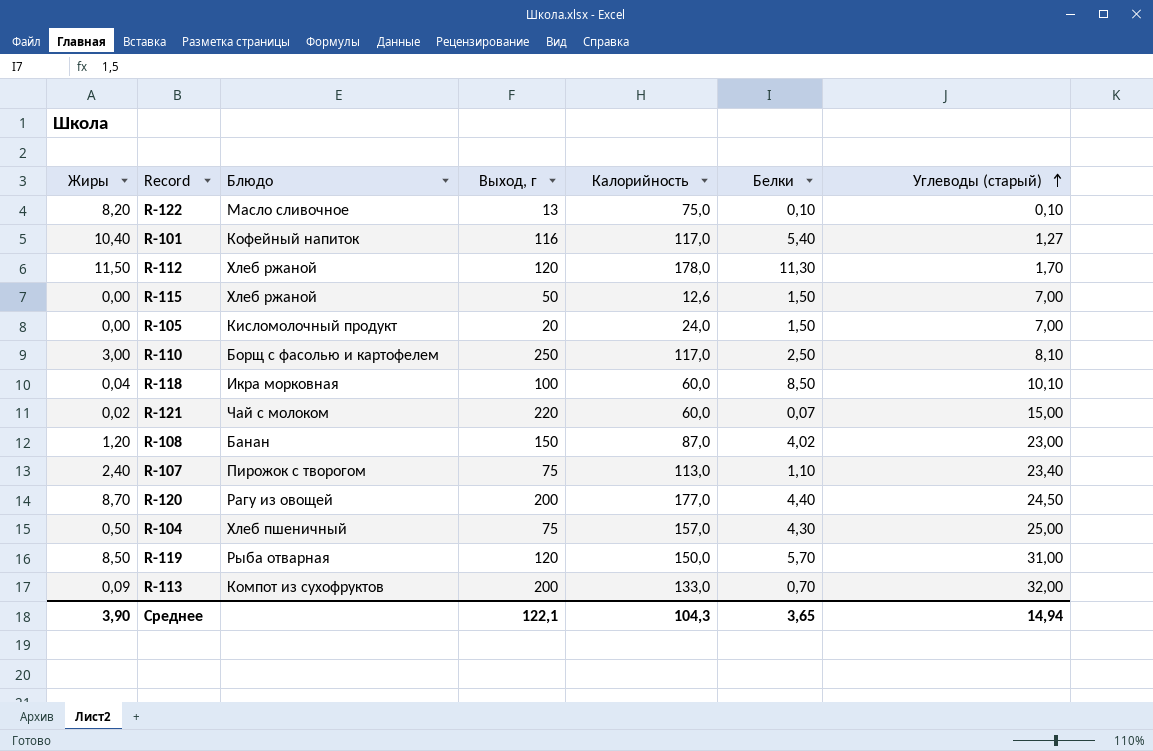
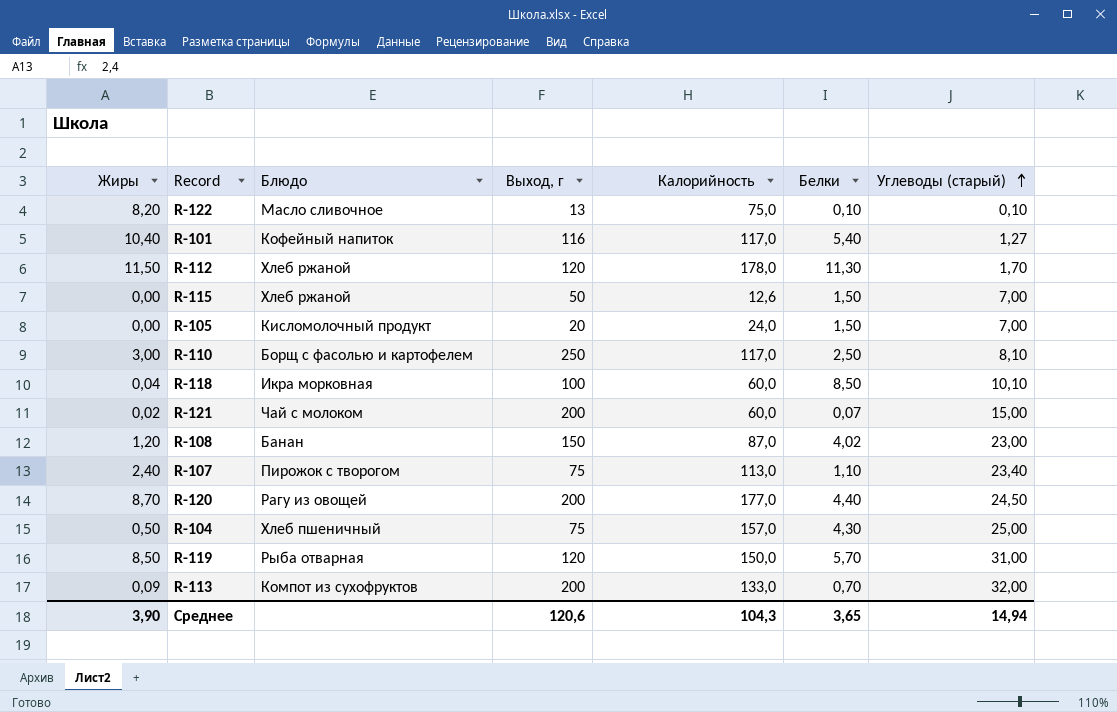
R-121 | Выход, г: 220 -> 200
Среднее | Выход, г: 122,1 -> 120,6

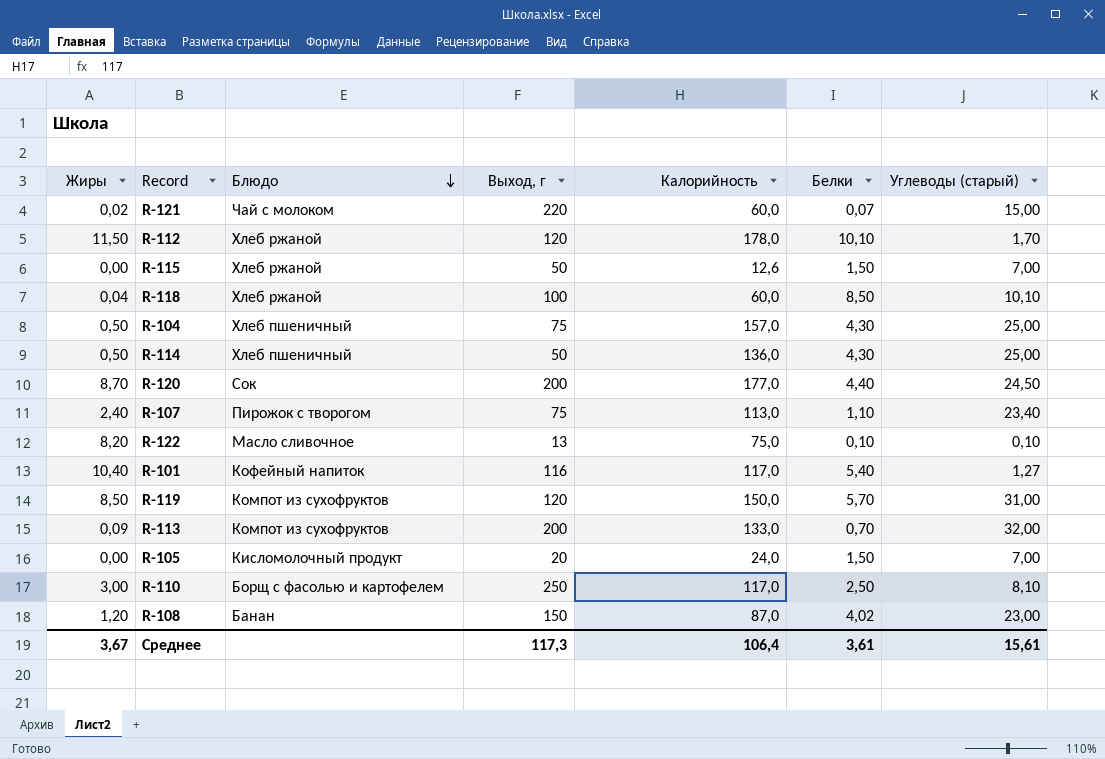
row order: Углеводы (старый) ascending -> Блюдо descending
R-121 | Выход, г: 200 -> 220
R-112 | Белки: 11,30 -> 10,10
R-118 | Блюдо: Икра морковная -> Хлеб ржаной
row R-114: none -> 0,50 | Хлеб пшеничный | 50 | 136,0 | 4,30 | 25,00
R-120 | Блюдо: Рагу из овощей -> Сок
R-119 | Блюдо: Рыба отварная -> Компот из сухофруктов
Среднее | Жиры: 3,90 -> 3,67
Среднее | Выход, г: 120,6 -> 117,3
Среднее | Калорийность: 104,3 -> 106,4
Среднее | Белки: 3,65 -> 3,61
Среднее | Углеводы (старый): 14,94 -> 15,61

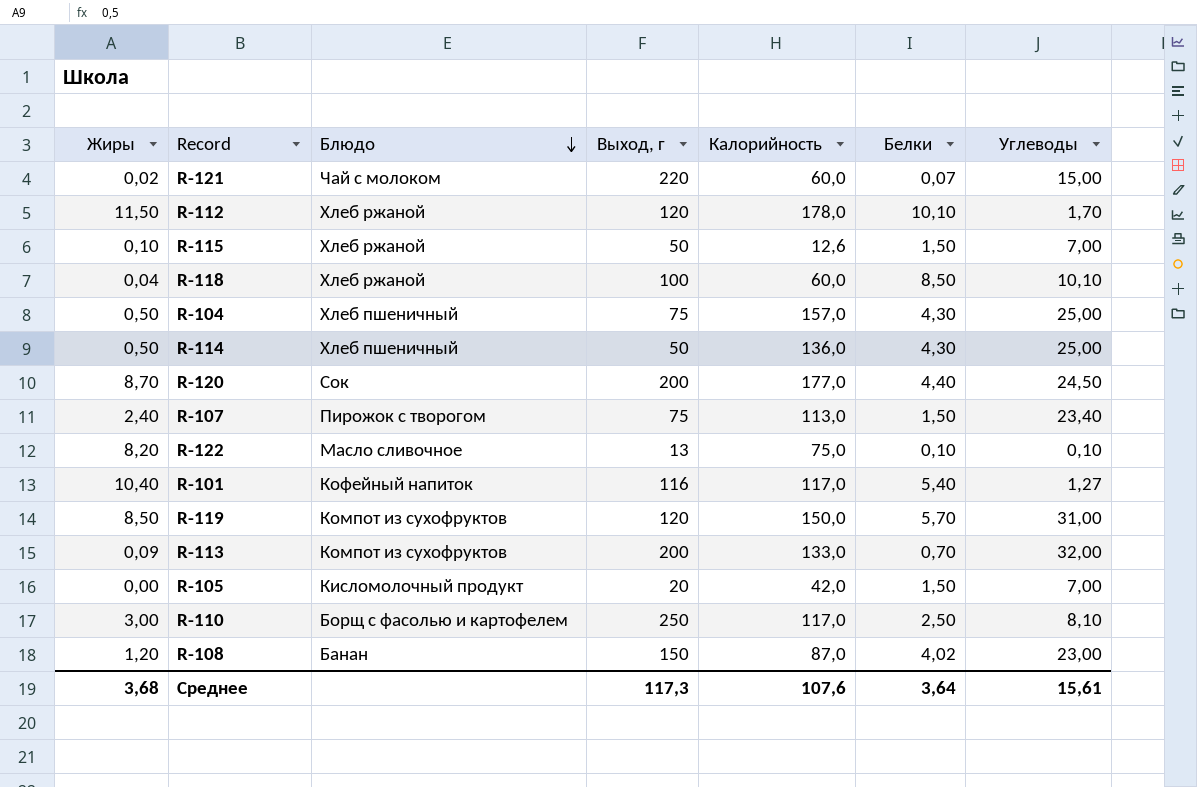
column name: Углеводы (старый) -> Углеводы
R-115 | Жиры: 0,00 -> 0,10
R-107 | Белки: 1,10 -> 1,50
R-105 | Калорийность: 24,0 -> 42,0
Среднее | Жиры: 3,67 -> 3,68
Среднее | Калорийность: 106,4 -> 107,6
Среднее | Белки: 3,61 -> 3,64

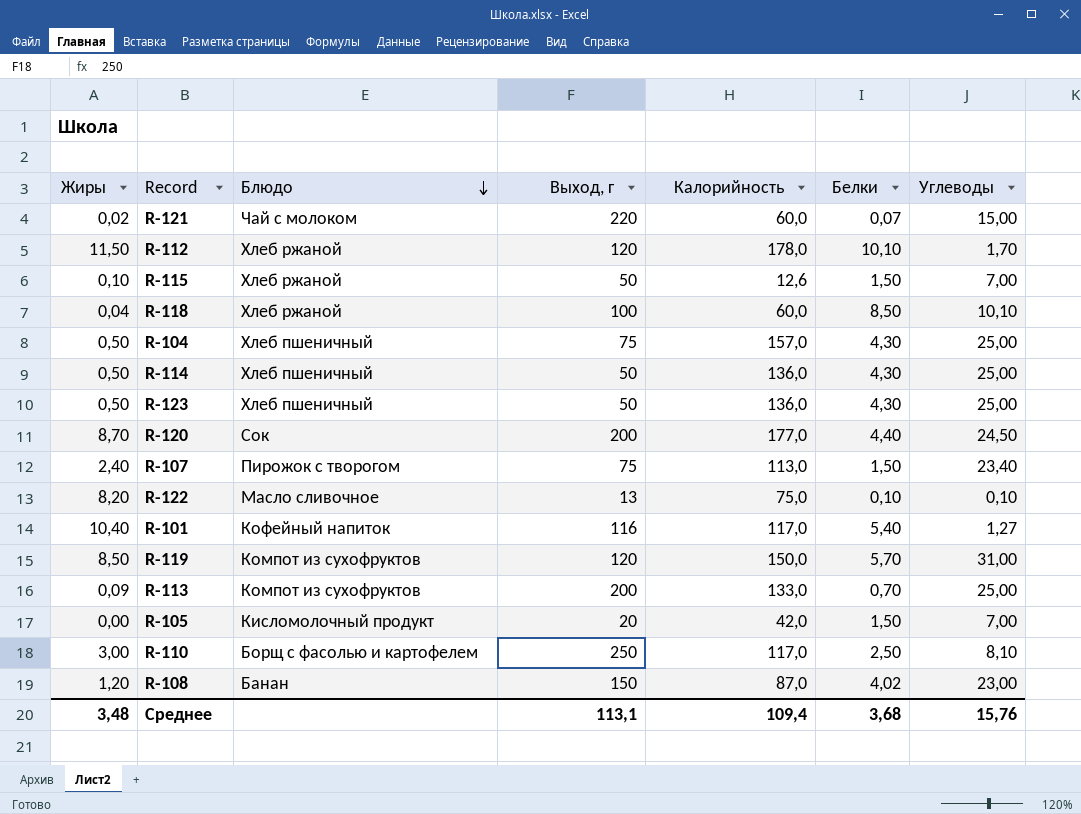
row R-123: none -> 0,50 | Хлеб пшеничный | 50 | 136,0 | 4,30 | 25,00
R-113 | Углеводы: 32,00 -> 25,00
Среднее | Жиры: 3,68 -> 3,48
Среднее | Выход, г: 117,3 -> 113,1
Среднее | Калорийность: 107,6 -> 109,4
Среднее | Белки: 3,64 -> 3,68
Среднее | Углеводы: 15,61 -> 15,76

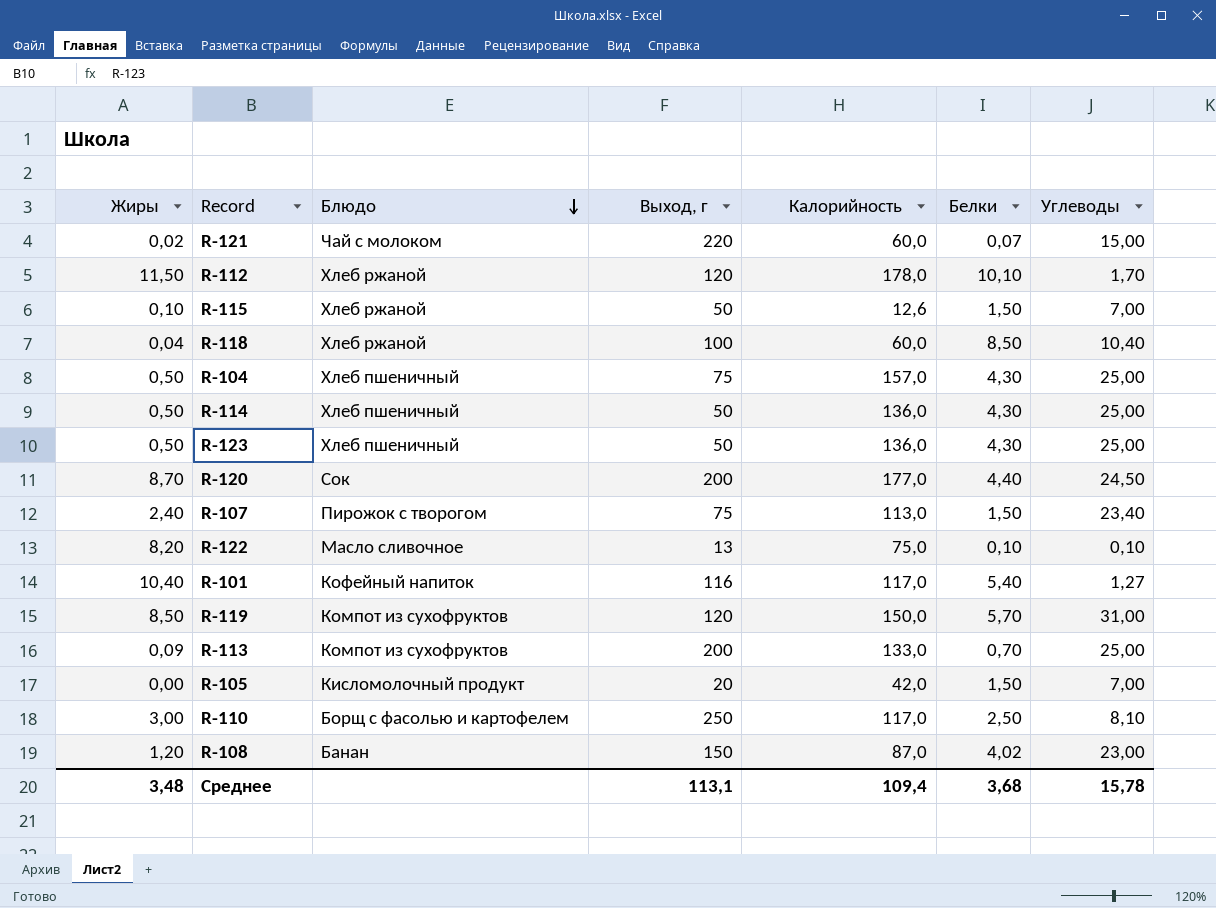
R-118 | Углеводы: 10,10 -> 10,40
Среднее | Углеводы: 15,76 -> 15,78

